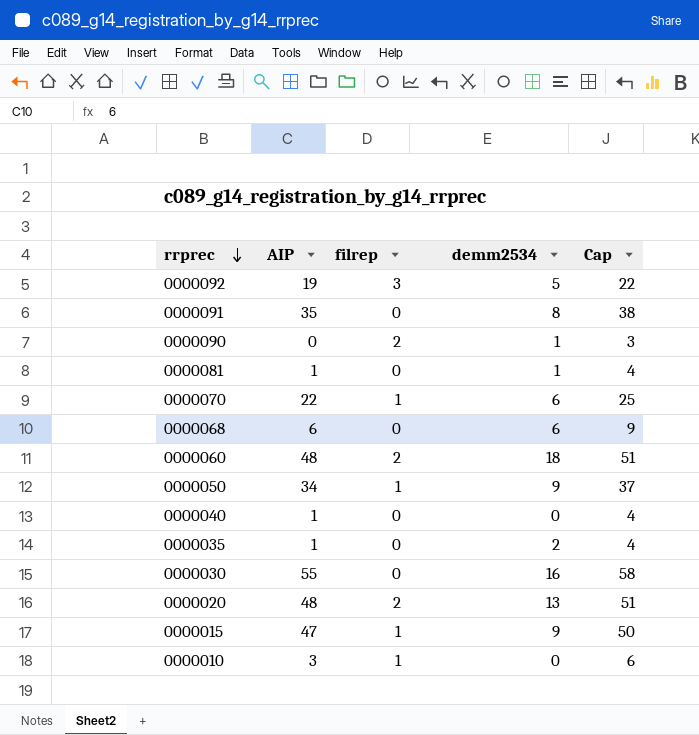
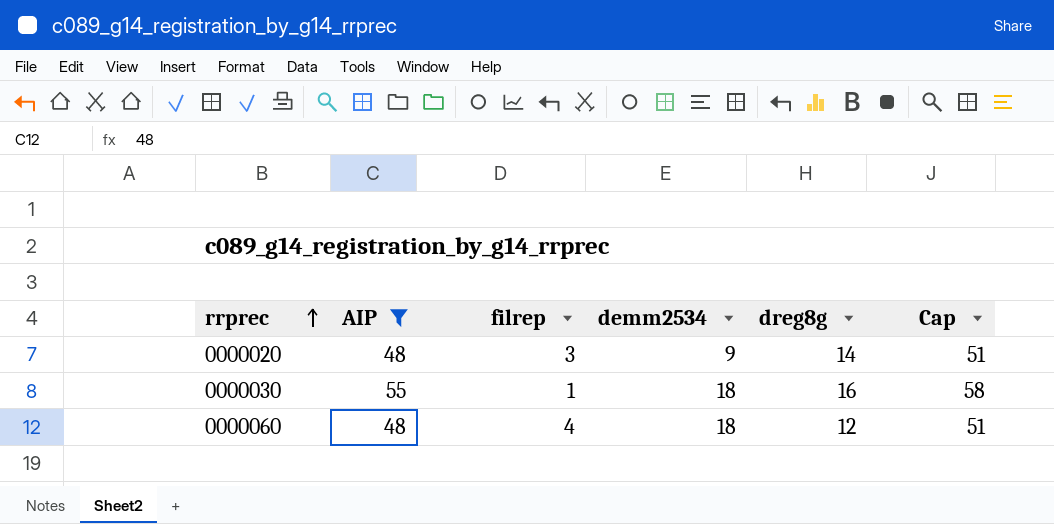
filter: none -> AIP >= 48
row order: rrprec descending -> rrprec ascending
column dreg8g | position: none -> 5
0000020 | filrep: 2 -> 3
0000020 | demm2534: 13 -> 9
0000030 | filrep: 0 -> 1
0000030 | demm2534: 16 -> 18
0000060 | filrep: 2 -> 4

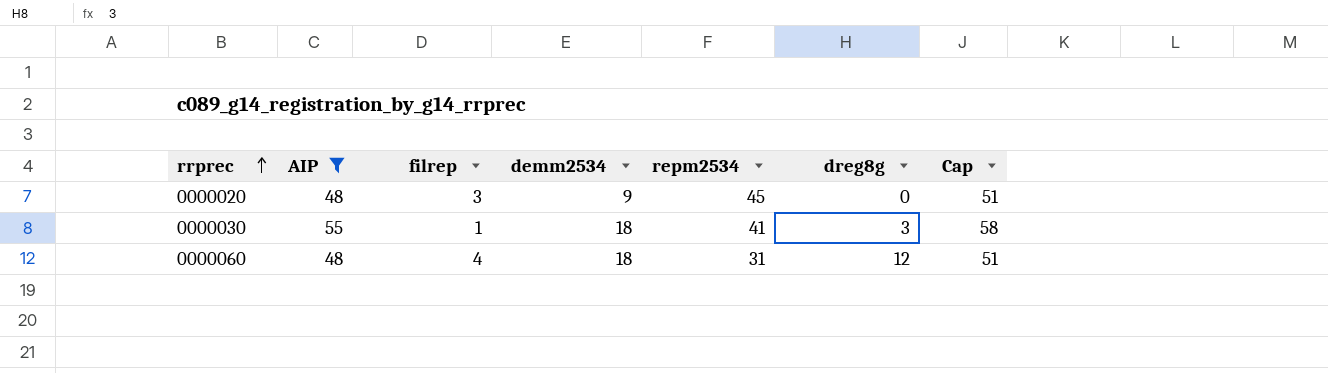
column repm2534 | position: none -> 5
0000020 | dreg8g: 14 -> 0
0000030 | dreg8g: 16 -> 3

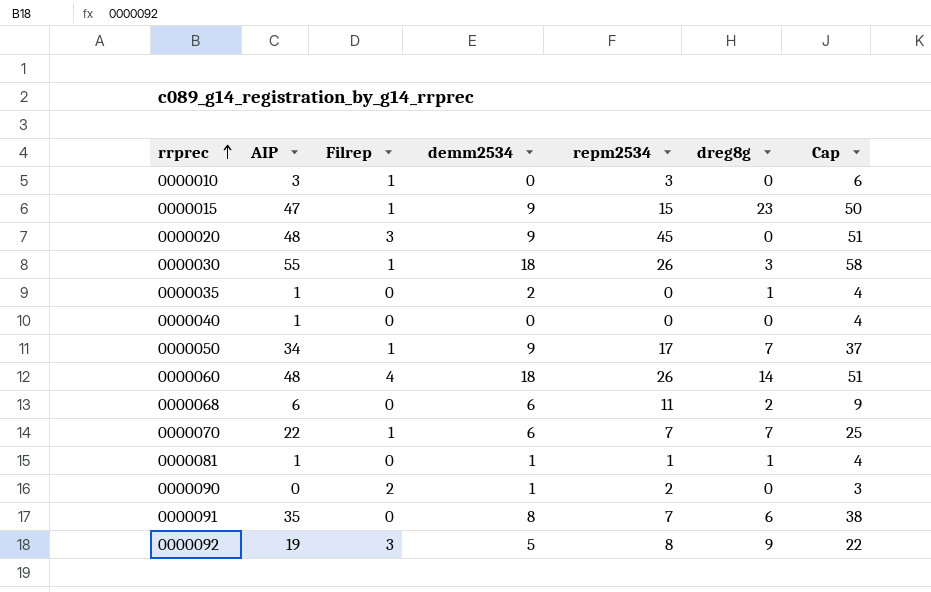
filter: AIP >= 48 -> none
column name: filrep -> Filrep
0000030 | repm2534: 41 -> 26
0000060 | repm2534: 31 -> 26
0000060 | dreg8g: 12 -> 14

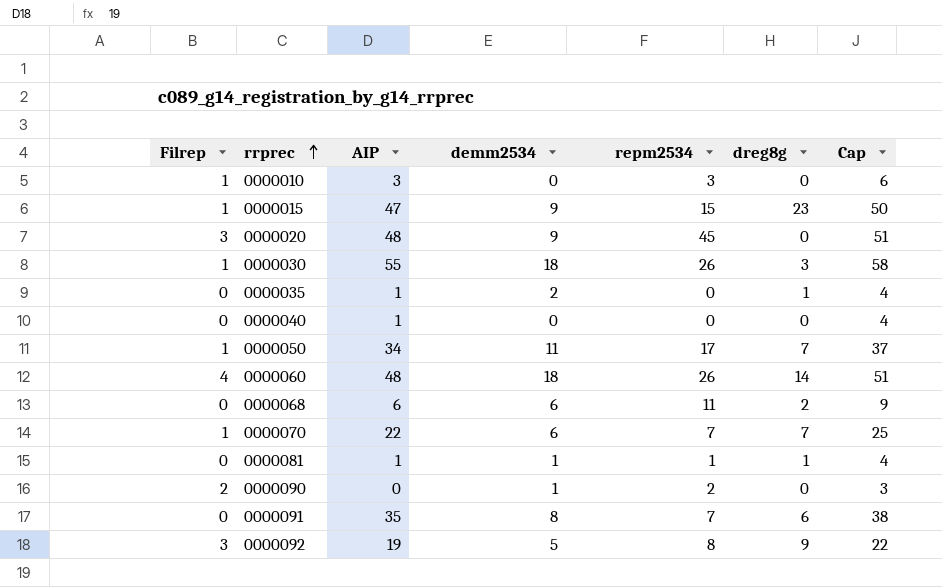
column Filrep | position: 3 -> 1
0000050 | demm2534: 9 -> 11

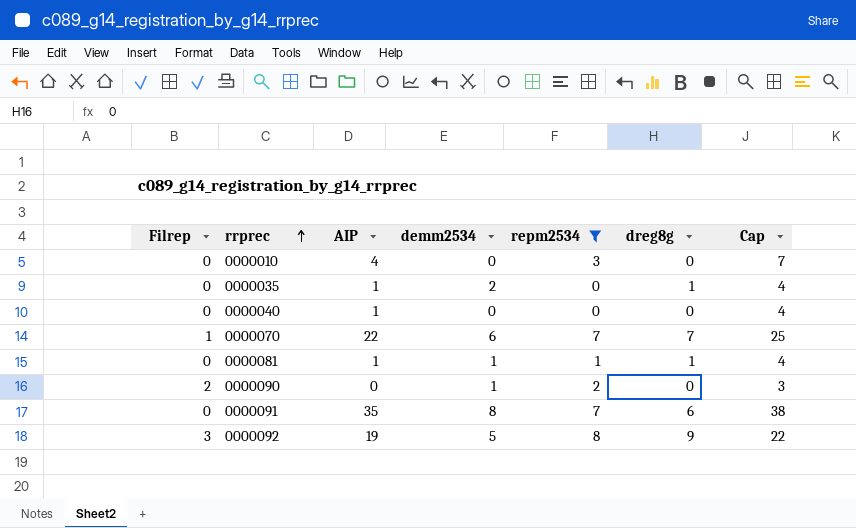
filter: none -> repm2534 <= 8
0000010 | Filrep: 1 -> 0
0000010 | AIP: 3 -> 4
0000010 | Cap: 6 -> 7

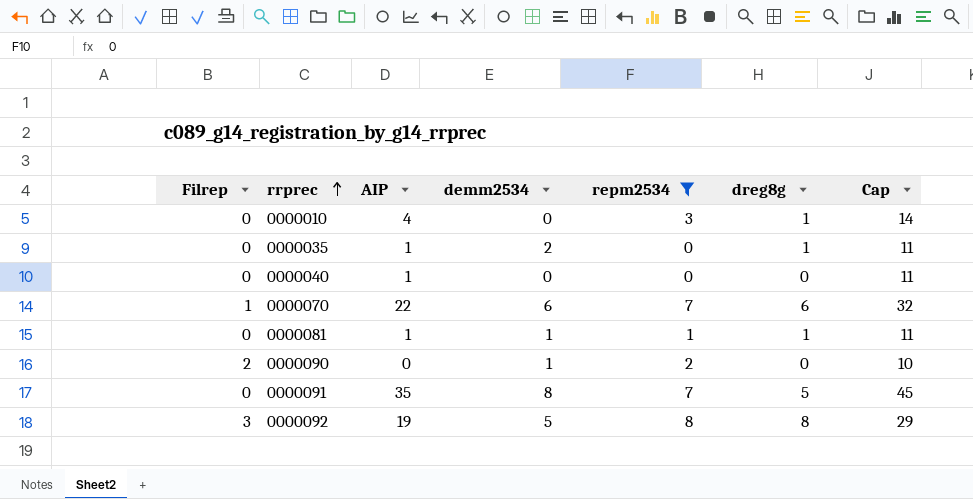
column Cap | formula: [AIP] + 3 -> [AIP] + 10
0000010 | dreg8g: 0 -> 1
0000070 | dreg8g: 7 -> 6
0000091 | dreg8g: 6 -> 5
0000092 | dreg8g: 9 -> 8

